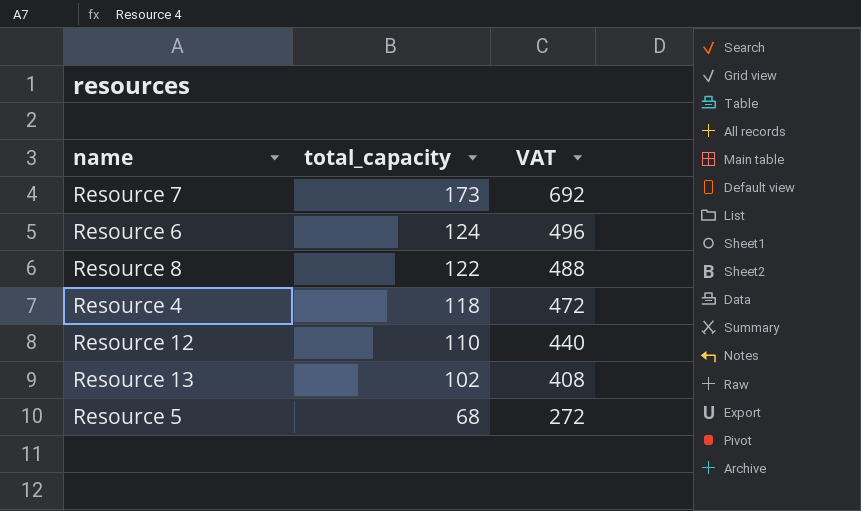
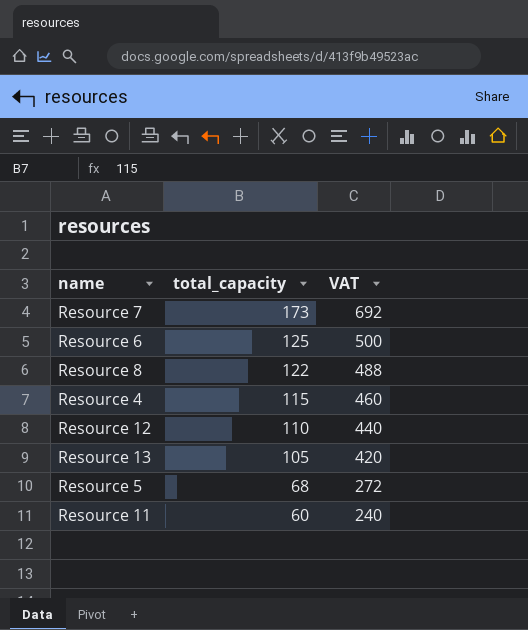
Resource 6 | total_capacity: 124 -> 125
Resource 6 | VAT: 496 -> 500
Resource 4 | total_capacity: 118 -> 115
Resource 4 | VAT: 472 -> 460
Resource 13 | total_capacity: 102 -> 105
Resource 13 | VAT: 408 -> 420
row Resource 11: none -> 60 | 240

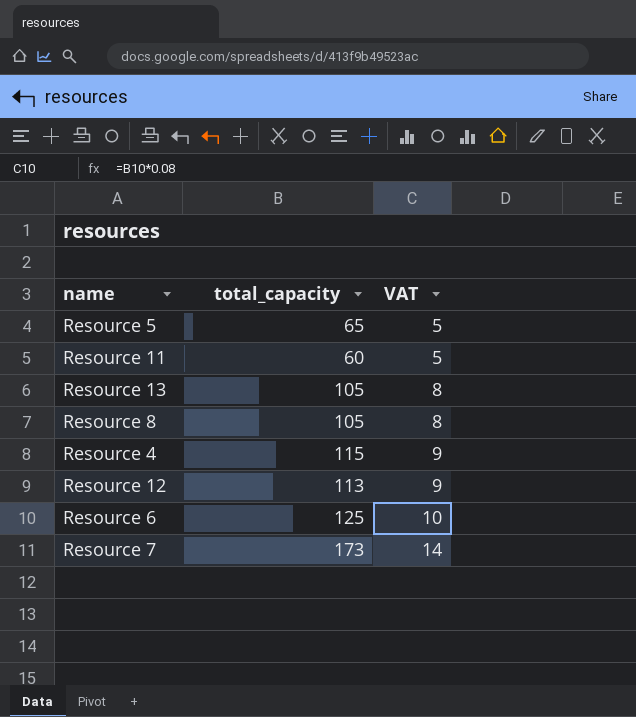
row order: total_capacity descending -> VAT ascending
column VAT | formula: [total_capacity] * 4 -> [total_capacity] * 0.08
Resource 5 | total_capacity: 68 -> 65
Resource 8 | total_capacity: 122 -> 105
Resource 12 | total_capacity: 110 -> 113

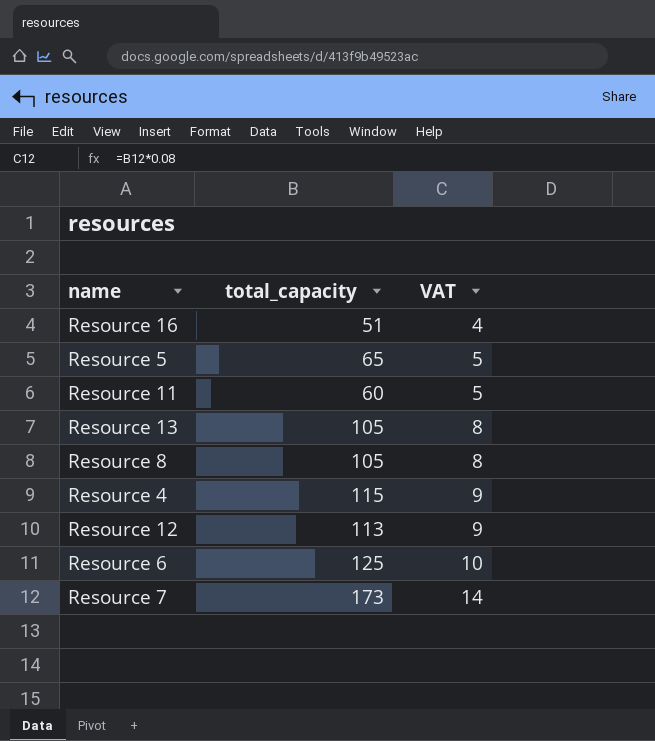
row Resource 16: none -> 51 | 4

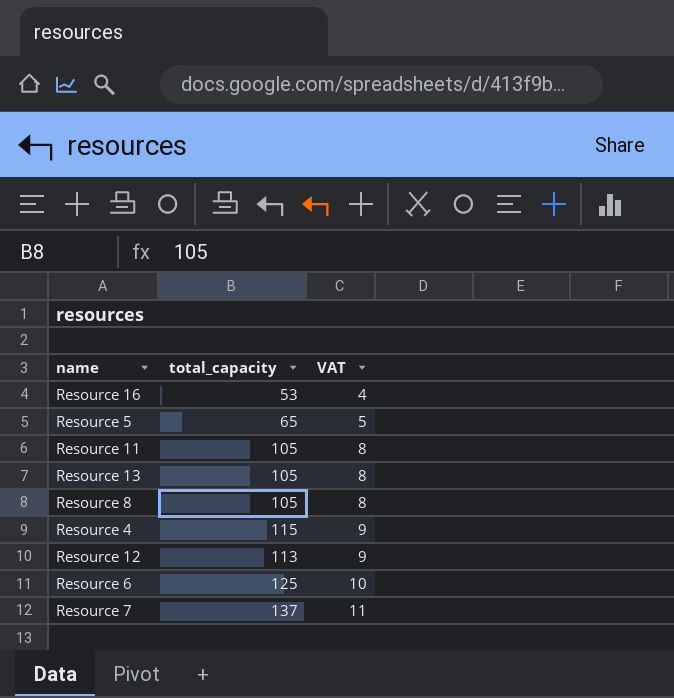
Resource 16 | total_capacity: 51 -> 53
Resource 11 | total_capacity: 60 -> 105
Resource 11 | VAT: 5 -> 8
Resource 7 | total_capacity: 173 -> 137
Resource 7 | VAT: 14 -> 11

